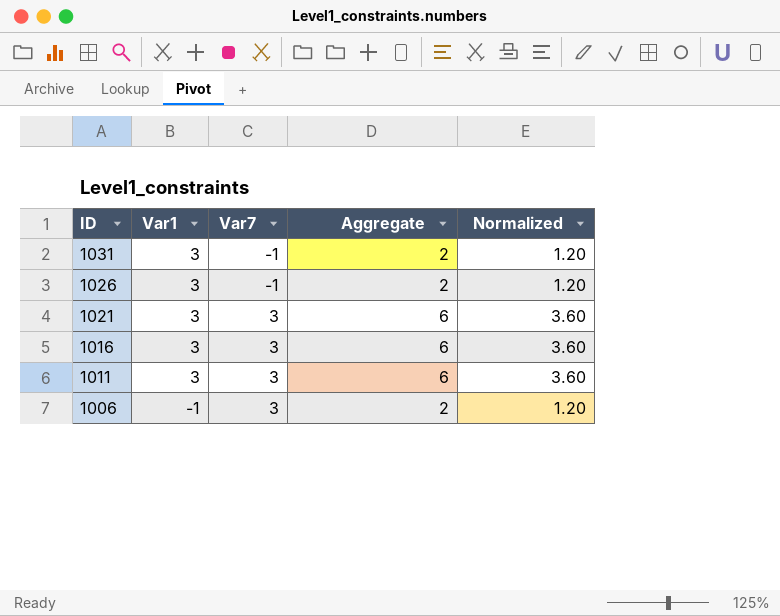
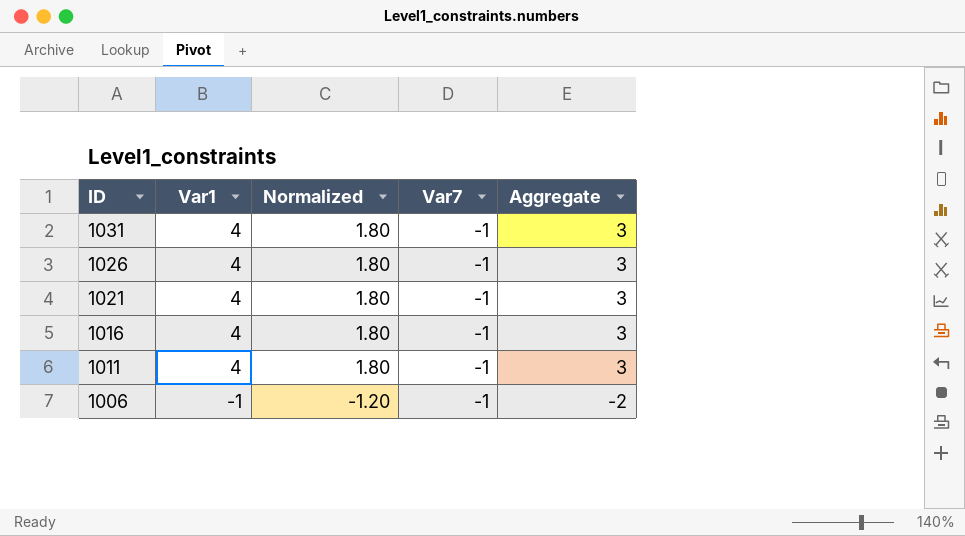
column Normalized | position: 5 -> 3
1031 | Var1: 3 -> 4
1031 | Normalized: 1.20 -> 1.80
1031 | Aggregate: 2 -> 3
1026 | Var1: 3 -> 4
1026 | Normalized: 1.20 -> 1.80
1026 | Aggregate: 2 -> 3
1021 | Var1: 3 -> 4
1021 | Normalized: 3.60 -> 1.80
1021 | Var7: 3 -> -1
1021 | Aggregate: 6 -> 3
1016 | Var1: 3 -> 4
1016 | Normalized: 3.60 -> 1.80
1016 | Var7: 3 -> -1
1016 | Aggregate: 6 -> 3
1011 | Var1: 3 -> 4
1011 | Normalized: 3.60 -> 1.80
1011 | Var7: 3 -> -1
1011 | Aggregate: 6 -> 3
1006 | Normalized: 1.20 -> -1.20
1006 | Var7: 3 -> -1
1006 | Aggregate: 2 -> -2

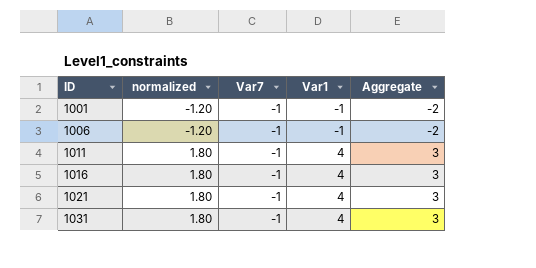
row order: ID descending -> ID ascending
column name: Normalized -> normalized
column Var1 | position: 2 -> 4
row 1026: 4 | 1.80 | -1 | 3 -> none
row 1001: none -> -1.20 | -1 | -1 | -2

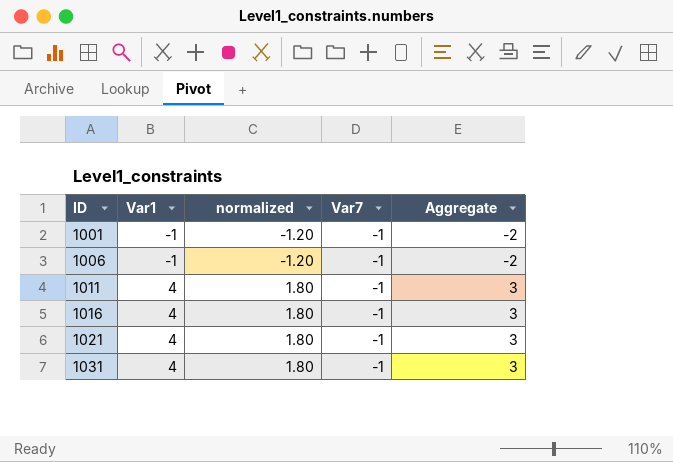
column Var1 | position: 4 -> 2

